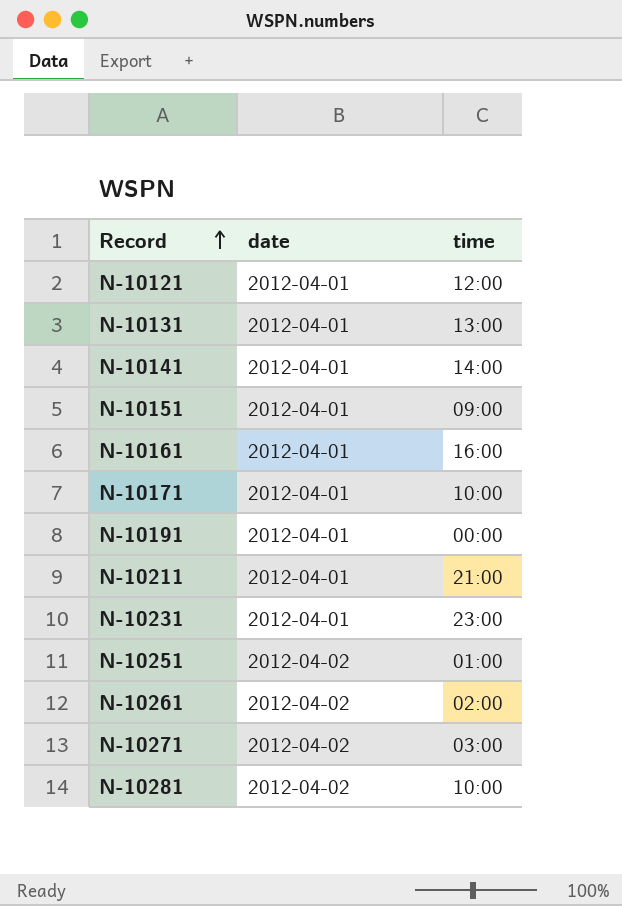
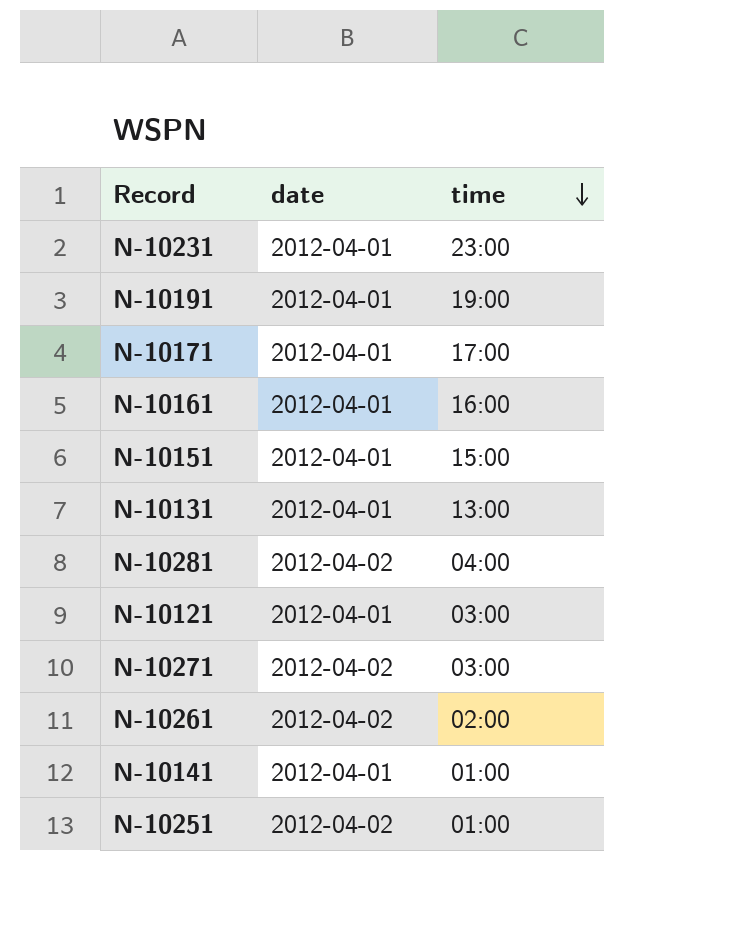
row order: Record ascending -> time descending
row N-10211: 2012-04-01 | 21:00 -> none
N-10191 | time: 00:00 -> 19:00
N-10171 | time: 10:00 -> 17:00
N-10151 | time: 09:00 -> 15:00
N-10281 | time: 10:00 -> 04:00
N-10121 | time: 12:00 -> 03:00
N-10141 | time: 14:00 -> 01:00

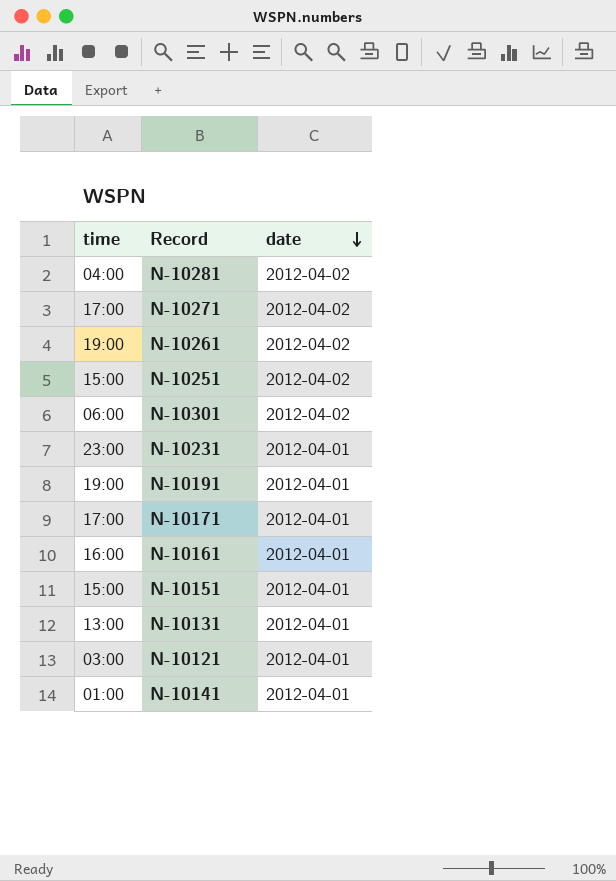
row order: time descending -> date descending
column time | position: 3 -> 1
N-10271 | time: 03:00 -> 17:00
N-10261 | time: 02:00 -> 19:00
N-10251 | time: 01:00 -> 15:00
row N-10301: none -> 06:00 | 2012-04-02

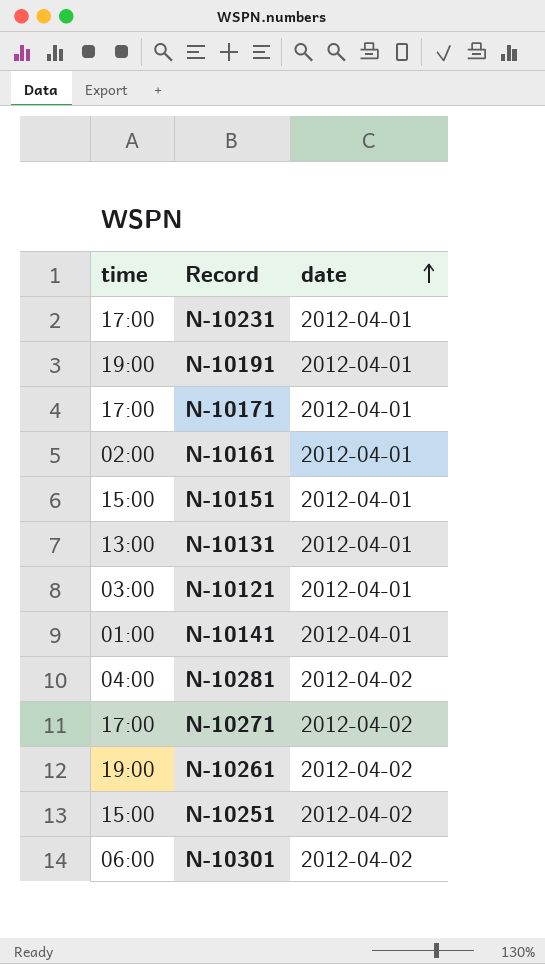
row order: date descending -> date ascending
N-10231 | time: 23:00 -> 17:00
N-10161 | time: 16:00 -> 02:00

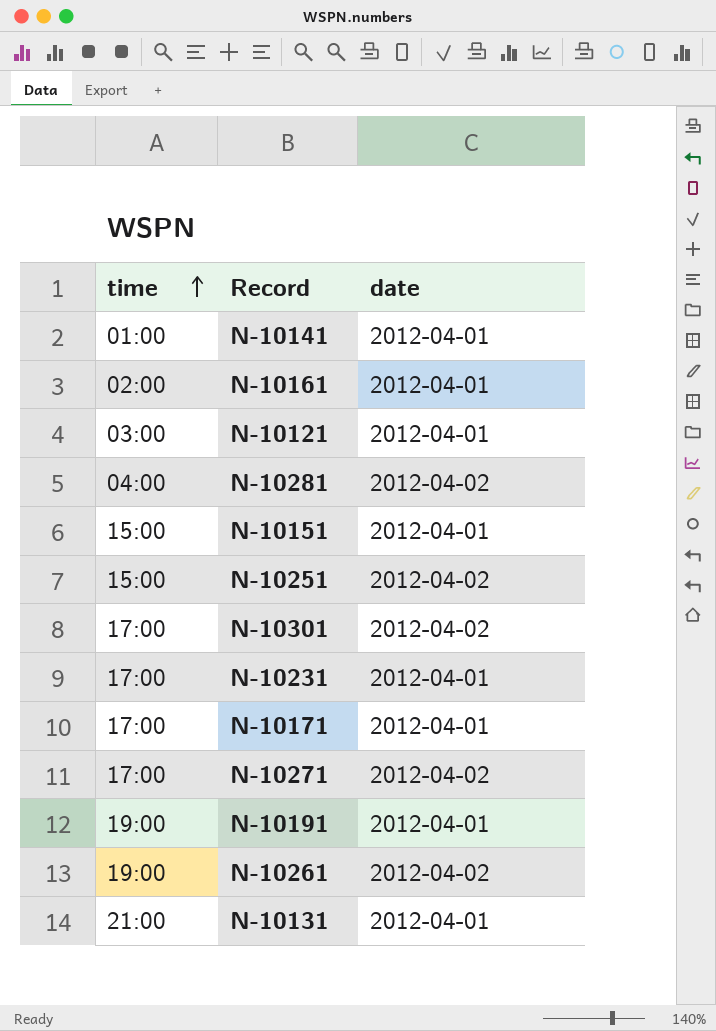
row order: date ascending -> time ascending
N-10301 | time: 06:00 -> 17:00
N-10131 | time: 13:00 -> 21:00

